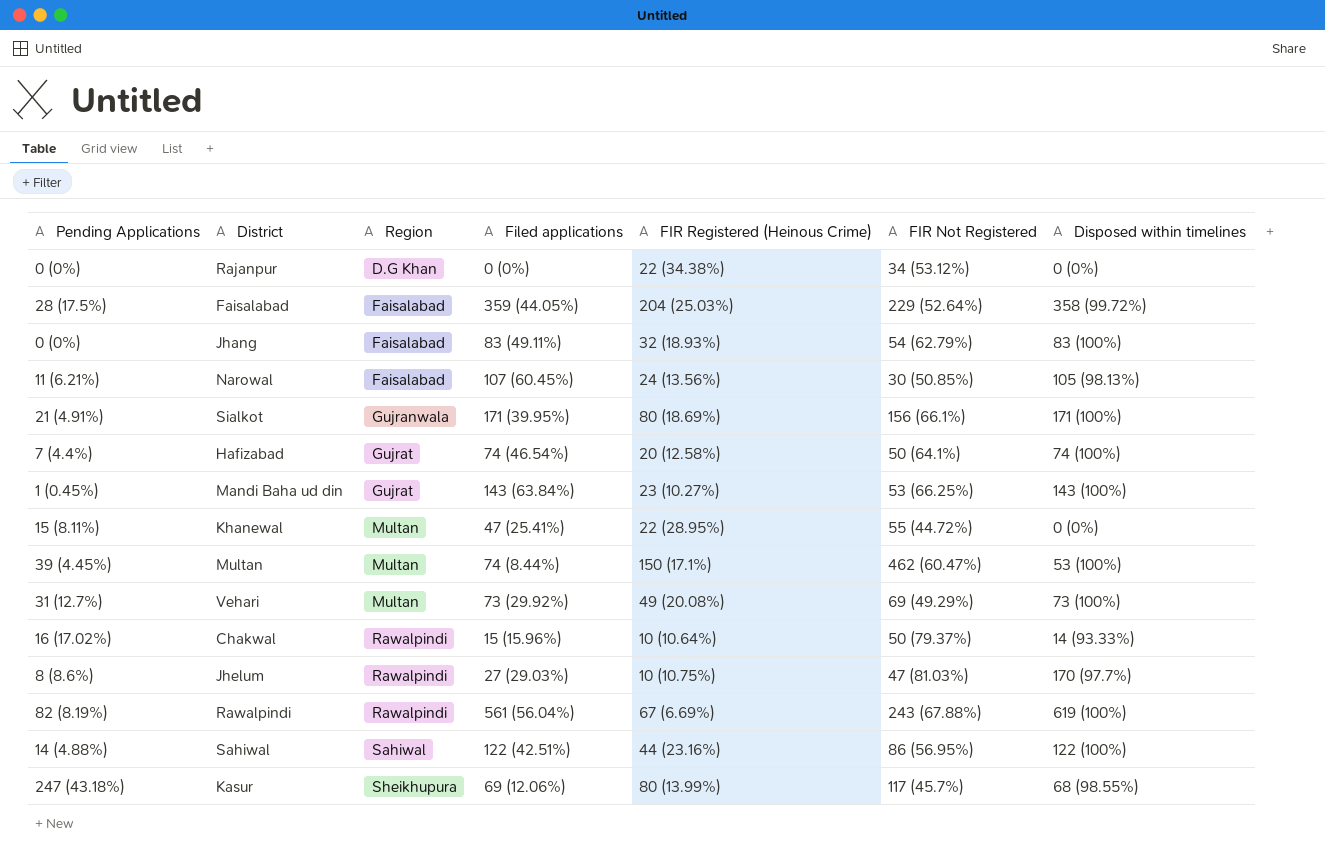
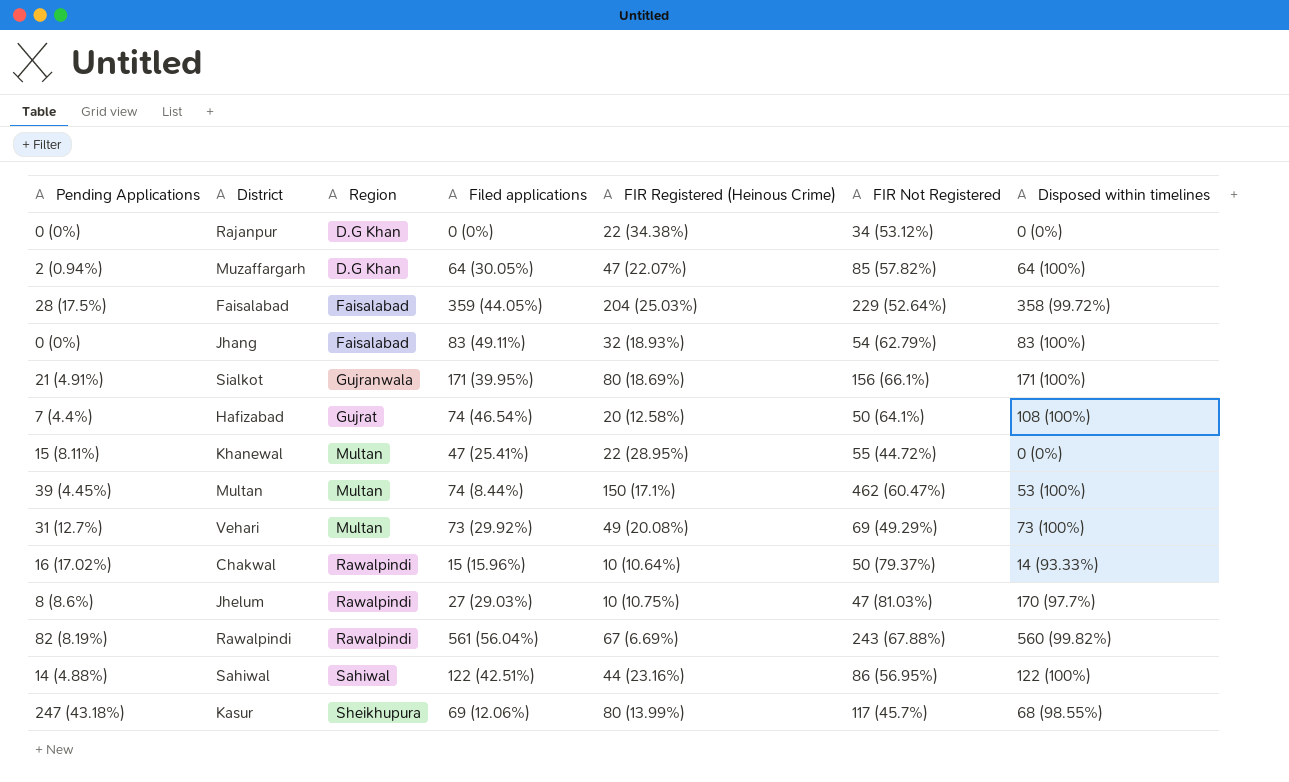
row Narowal: 11 (6.21%) | Faisalabad | 107 (60.45%) | 24 (13.56%) | 30 (50.85%) | 105 (98.13%) -> none
row Mandi Baha ud din: 1 (0.45%) | Gujrat | 143 (63.84%) | 23 (10.27%) | 53 (66.25%) | 143 (100%) -> none
row Muzaffargarh: none -> 2 (0.94%) | D.G Khan | 64 (30.05%) | 47 (22.07%) | 85 (57.82%) | 64 (100%)
Hafizabad | Disposed within timelines: 74 (100%) -> 108 (100%)
Rawalpindi | Disposed within timelines: 619 (100%) -> 560 (99.82%)

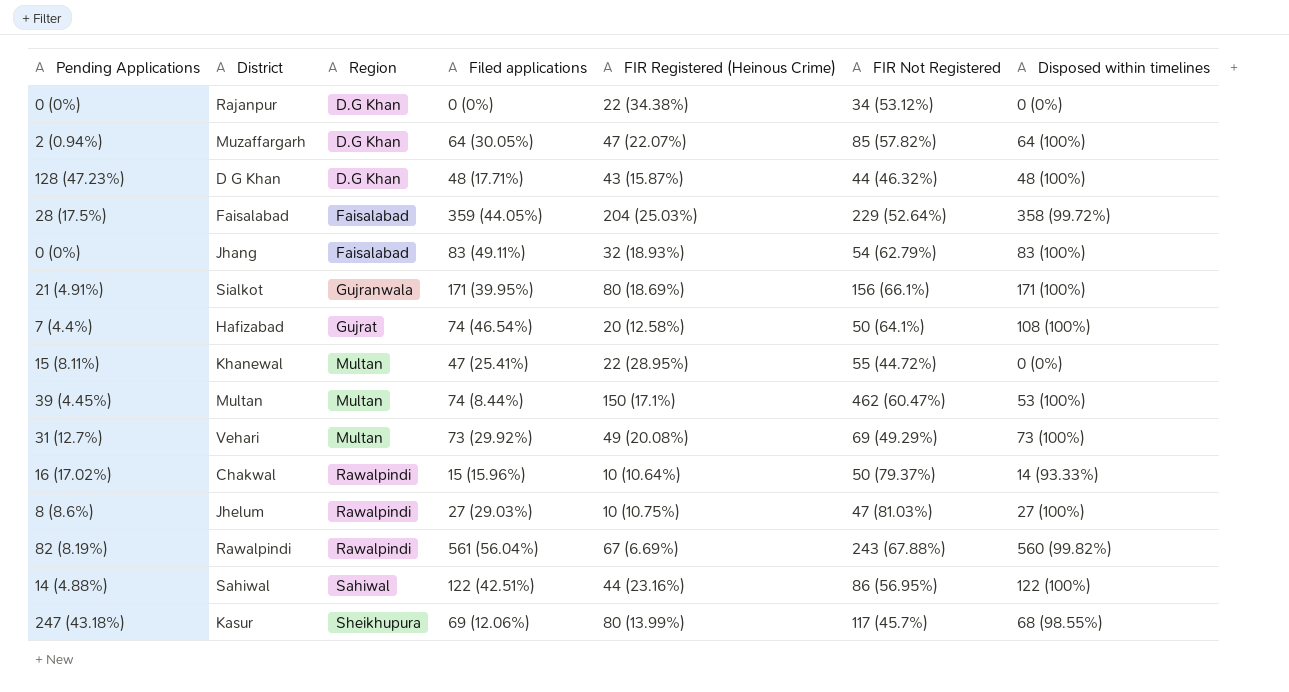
row D G Khan: none -> 128 (47.23%) | D.G Khan | 48 (17.71%) | 43 (15.87%) | 44 (46.32%) | 48 (100%)
Jhelum | Disposed within timelines: 170 (97.7%) -> 27 (100%)

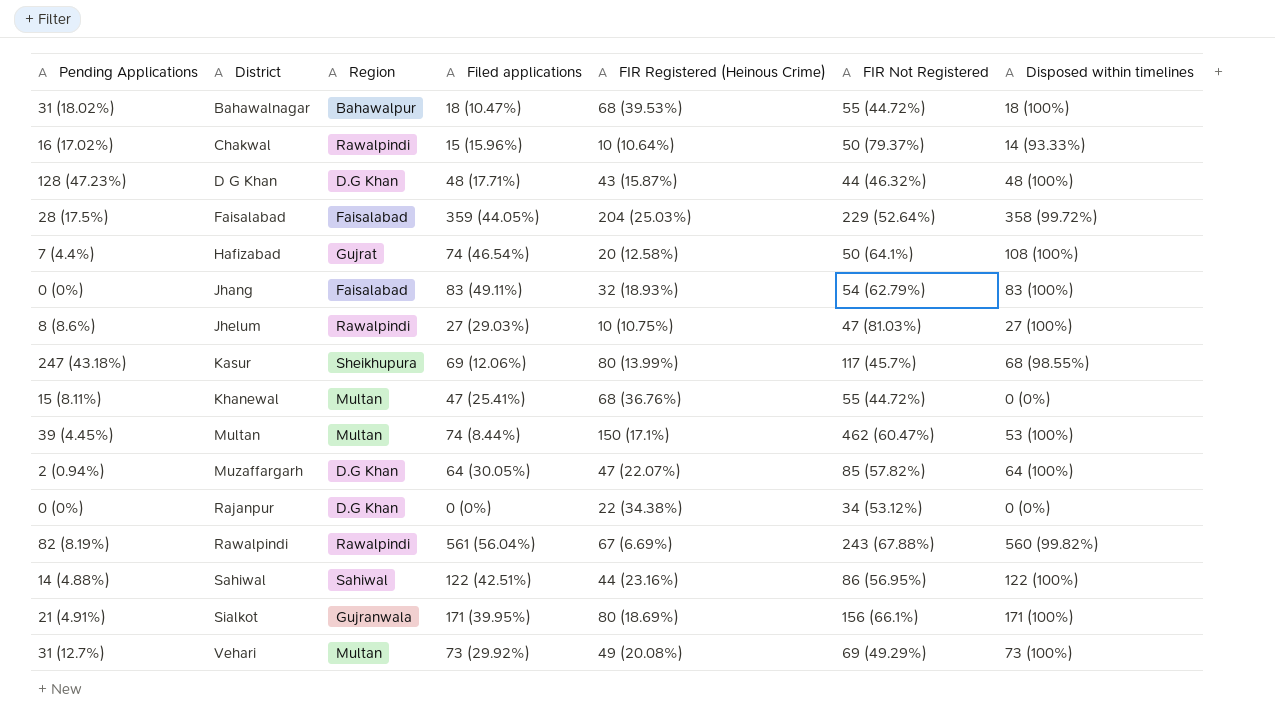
row order: Region ascending -> District ascending
row Bahawalnagar: none -> 31 (18.02%) | Bahawalpur | 18 (10.47%) | 68 (39.53%) | 55 (44.72%) | 18 (100%)
Khanewal | FIR Registered (Heinous Crime): 22 (28.95%) -> 68 (36.76%)

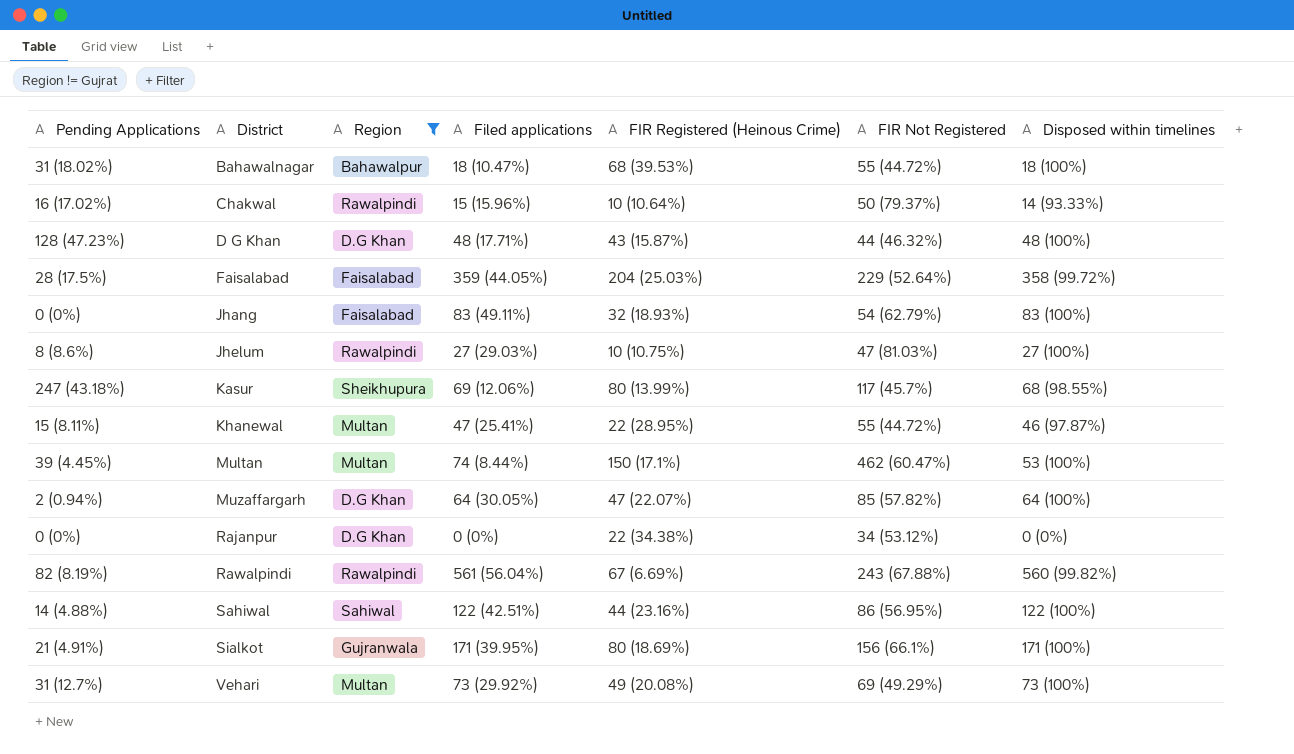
filter: none -> Region != Gujrat
Khanewal | FIR Registered (Heinous Crime): 68 (36.76%) -> 22 (28.95%)
Khanewal | Disposed within timelines: 0 (0%) -> 46 (97.87%)

